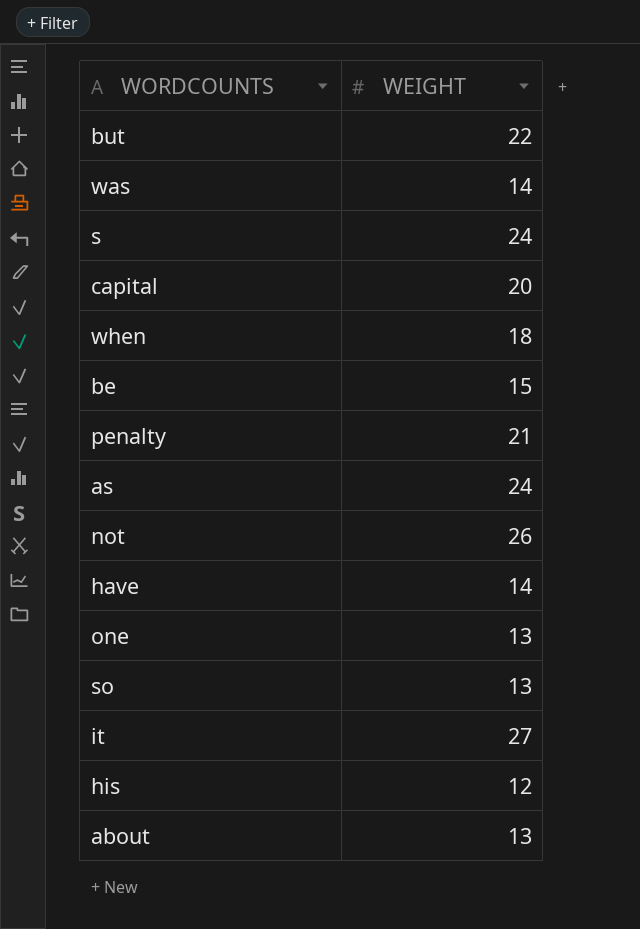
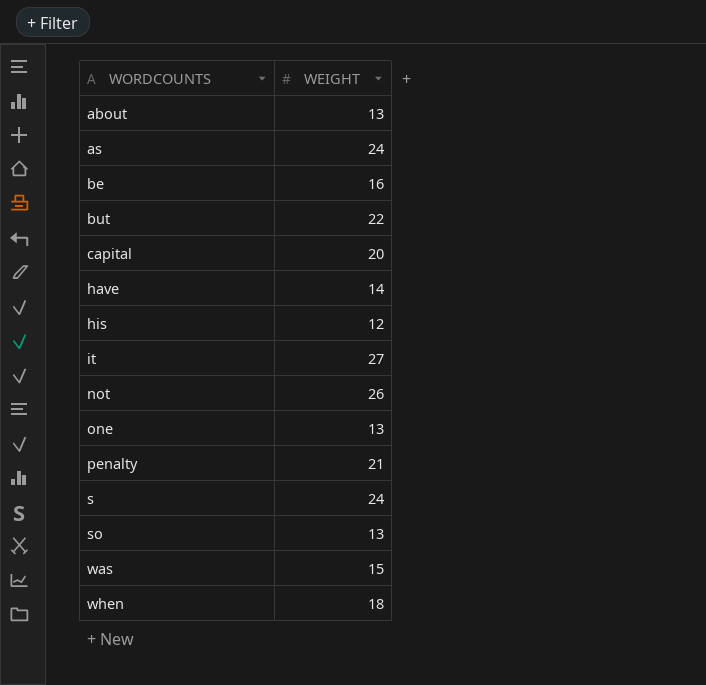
row order: none -> WORDCOUNTS ascending
be | WEIGHT: 15 -> 16
was | WEIGHT: 14 -> 15

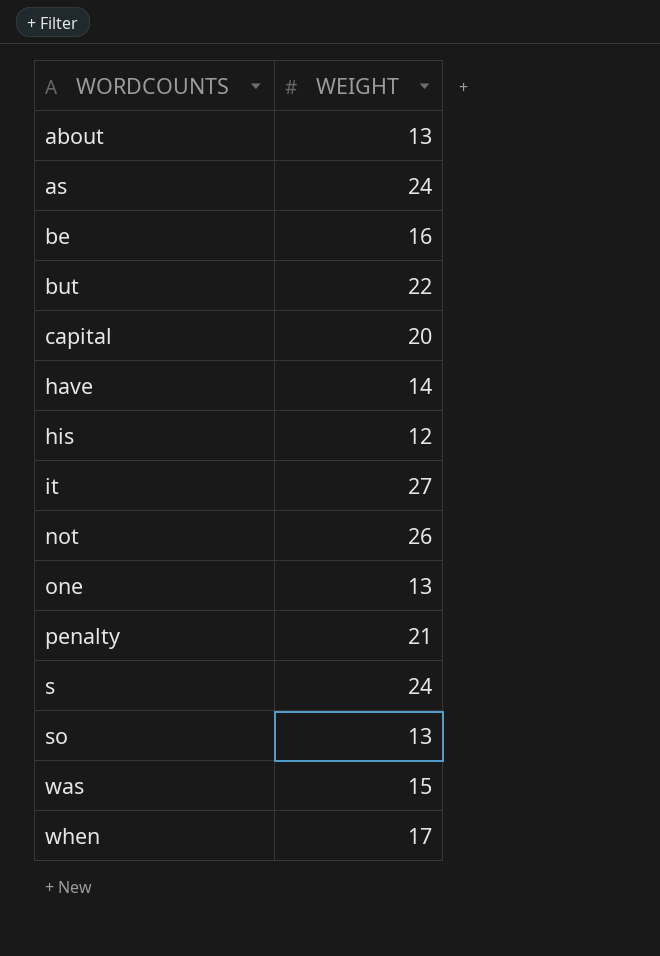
when | WEIGHT: 18 -> 17

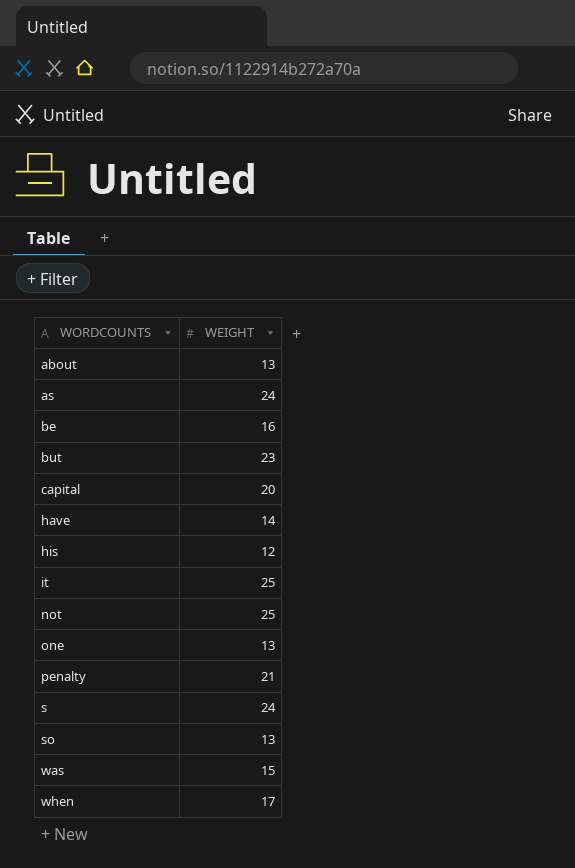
but | WEIGHT: 22 -> 23
it | WEIGHT: 27 -> 25
not | WEIGHT: 26 -> 25

